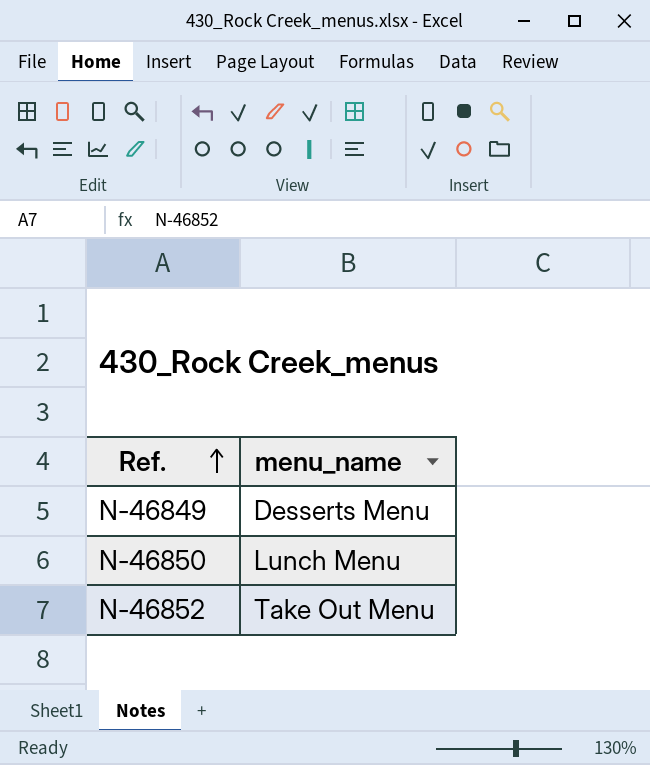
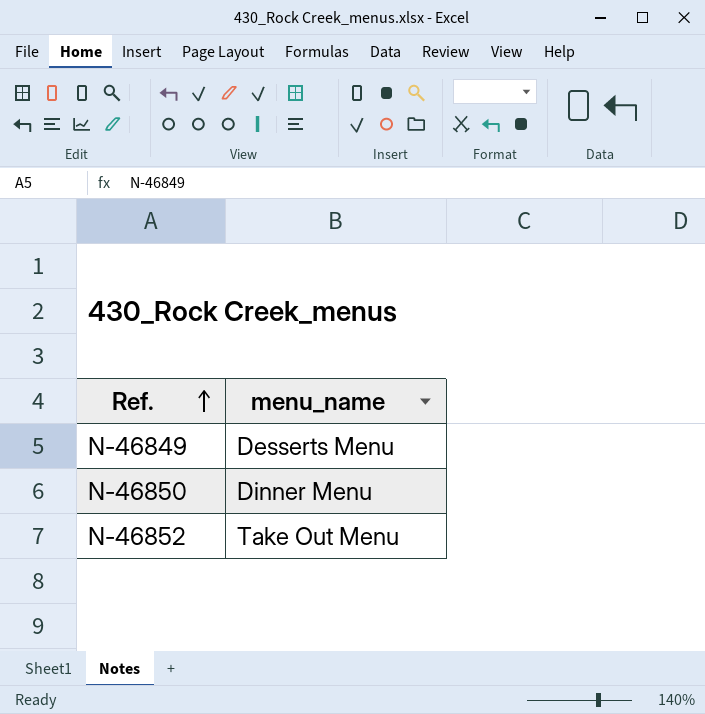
N-46850 | menu_name: Lunch Menu -> Dinner Menu

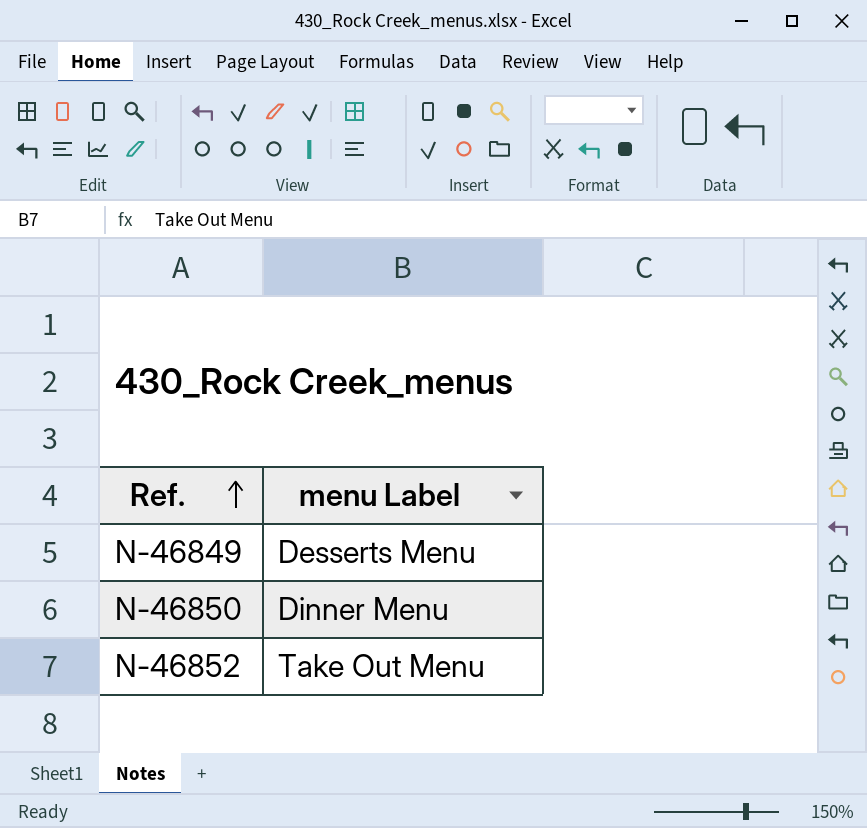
column name: menu_name -> menu Label

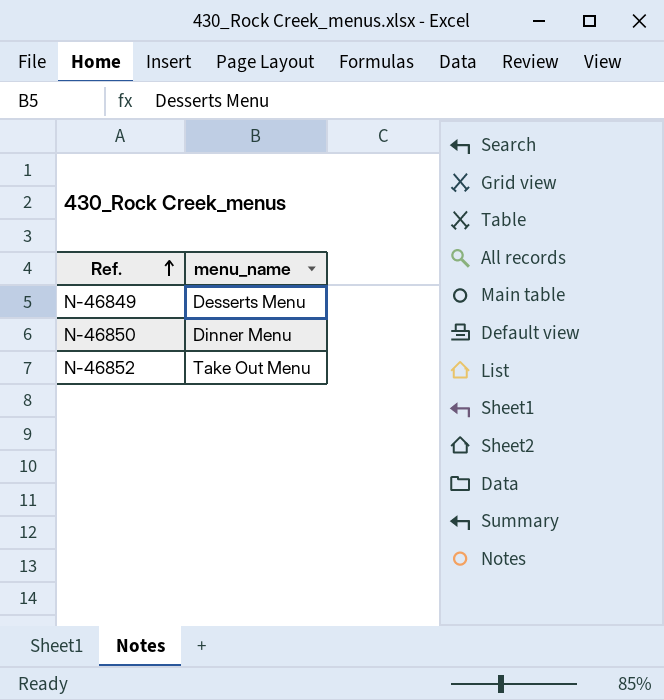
column name: menu Label -> menu_name

